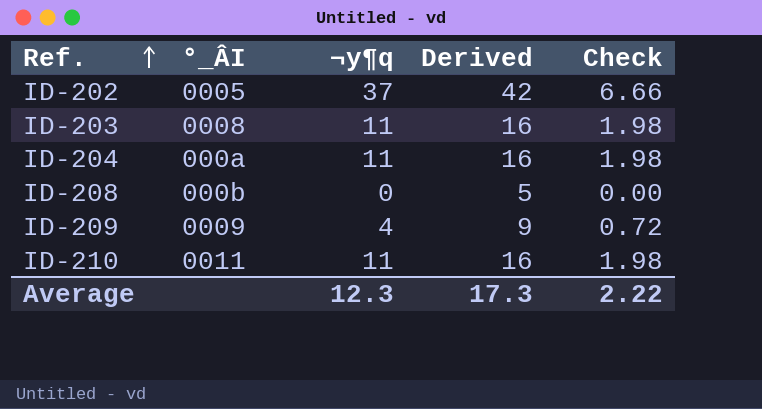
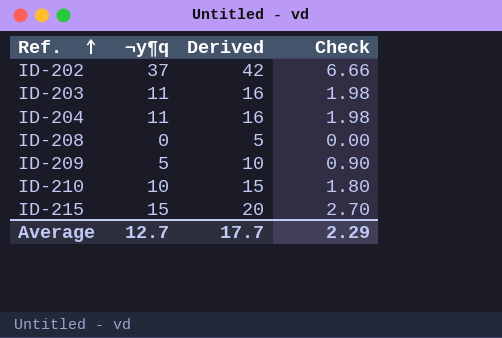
column °_ÂI | position: 2 -> none
ID-209 | ¬y¶q: 4 -> 5
ID-209 | Derived: 9 -> 10
ID-209 | Check: 0.72 -> 0.90
ID-210 | ¬y¶q: 11 -> 10
ID-210 | Derived: 16 -> 15
ID-210 | Check: 1.98 -> 1.80
row ID-215: none -> 15 | 20 | 2.70
Average | ¬y¶q: 12.3 -> 12.7
Average | Derived: 17.3 -> 17.7
Average | Check: 2.22 -> 2.29

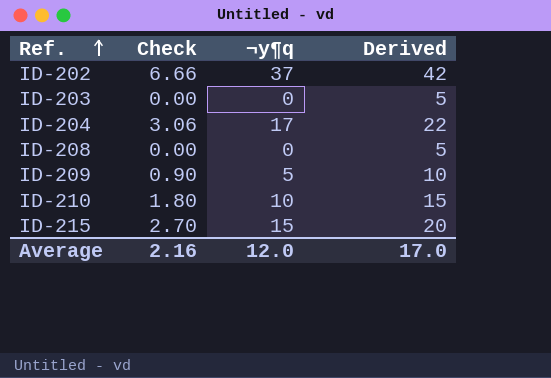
column Check | position: 4 -> 2
ID-203 | Check: 1.98 -> 0.00
ID-203 | ¬y¶q: 11 -> 0
ID-203 | Derived: 16 -> 5
ID-204 | Check: 1.98 -> 3.06
ID-204 | ¬y¶q: 11 -> 17
ID-204 | Derived: 16 -> 22
Average | Check: 2.29 -> 2.16
Average | ¬y¶q: 12.7 -> 12.0
Average | Derived: 17.7 -> 17.0

